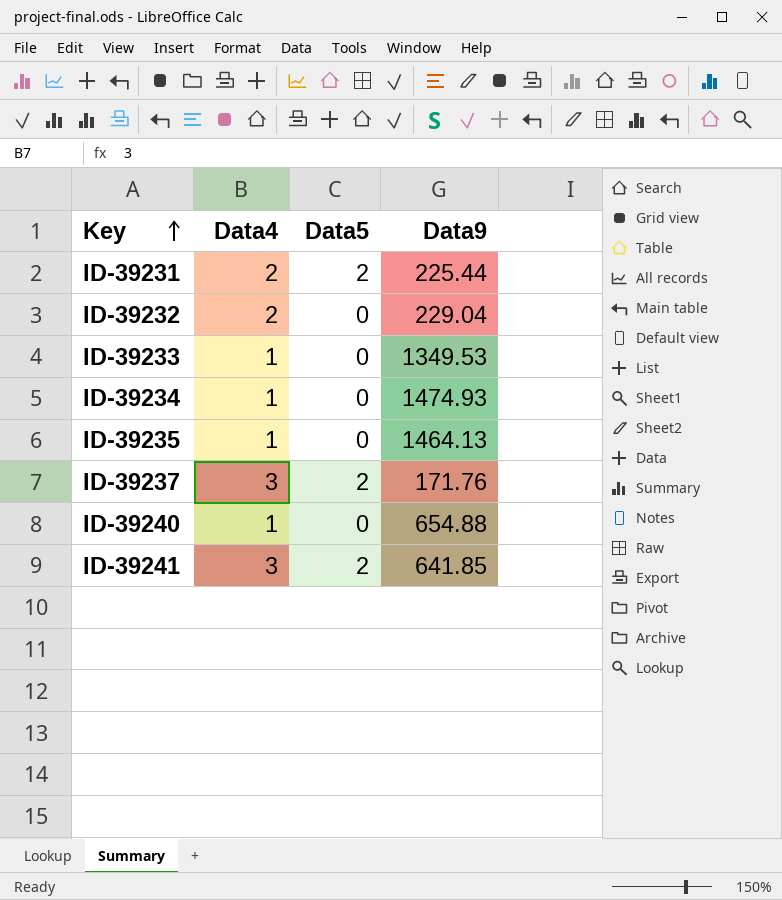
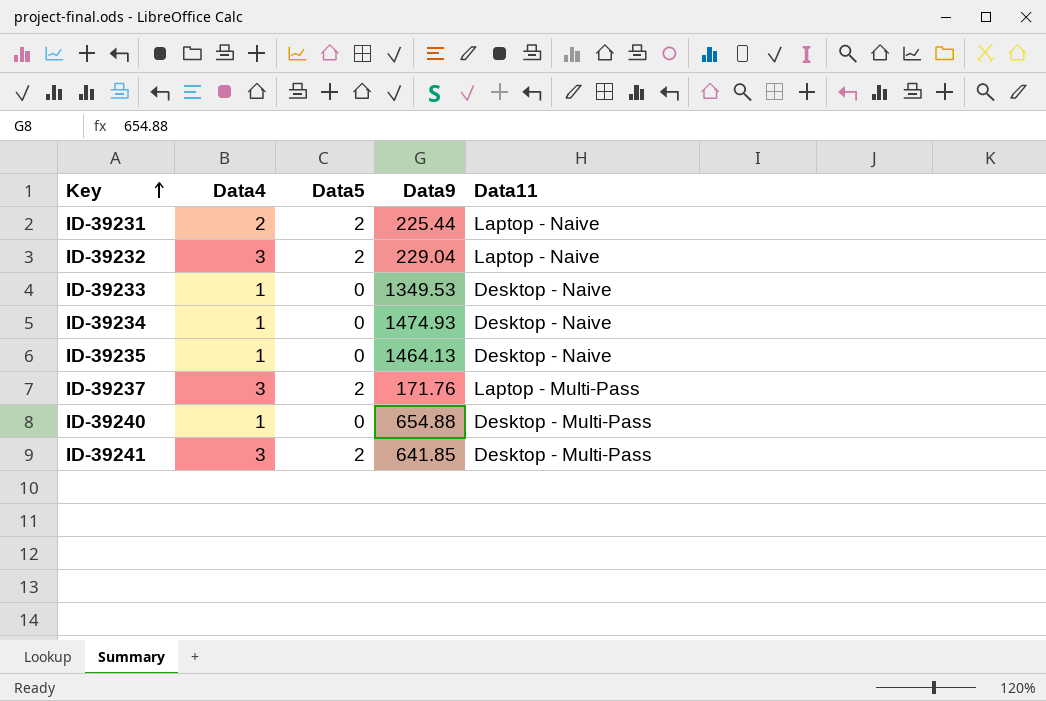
column Data11 | position: none -> 5
ID-39232 | Data4: 2 -> 3
ID-39232 | Data5: 0 -> 2

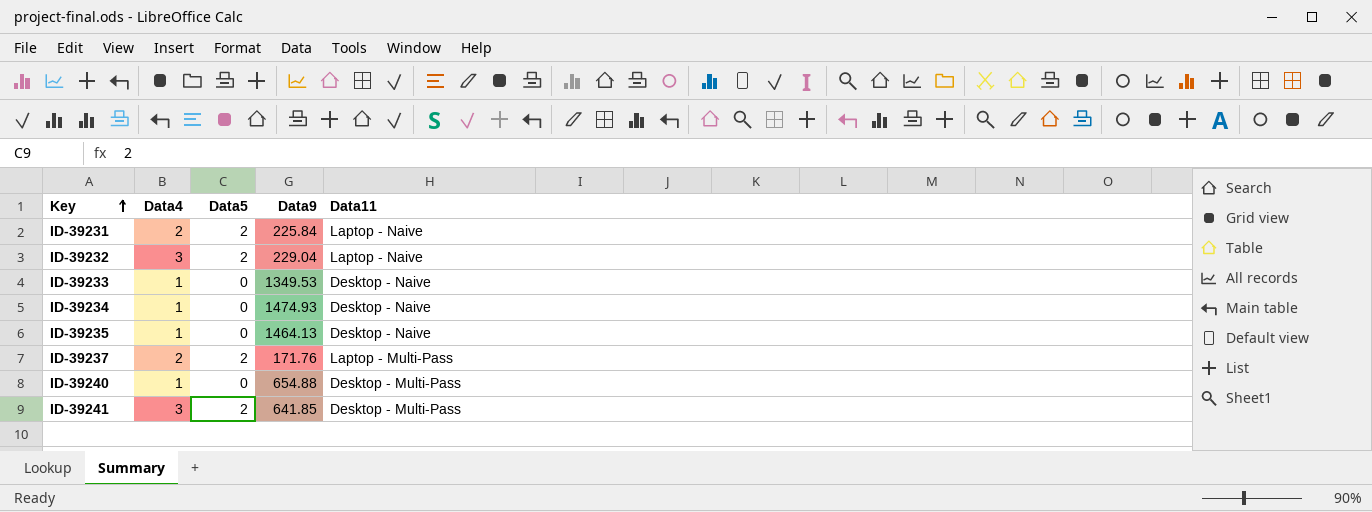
ID-39231 | Data9: 225.44 -> 225.84
ID-39237 | Data4: 3 -> 2

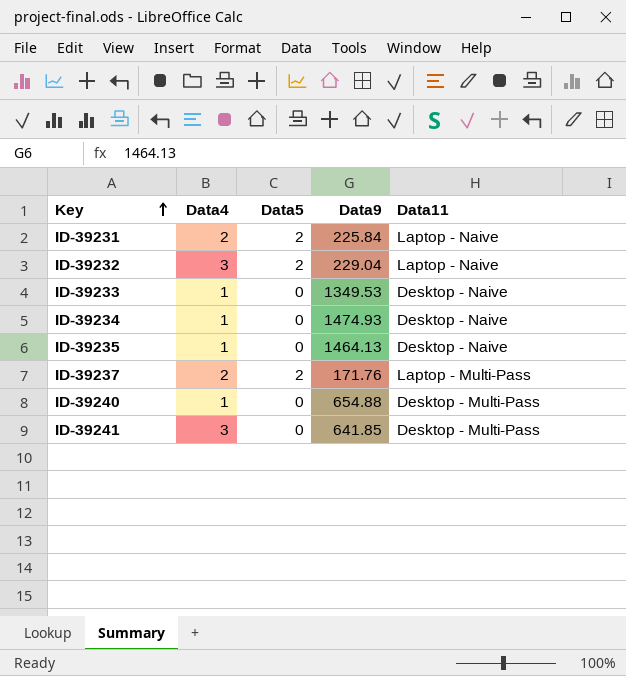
ID-39241 | Data5: 2 -> 0

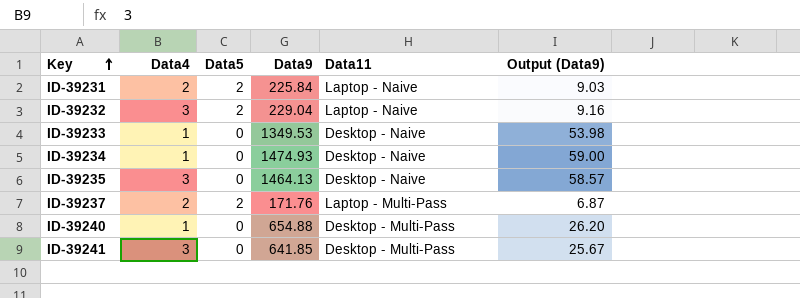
column Output (Data9) | formula: none -> [Data9] * 0.04
ID-39235 | Data4: 1 -> 3

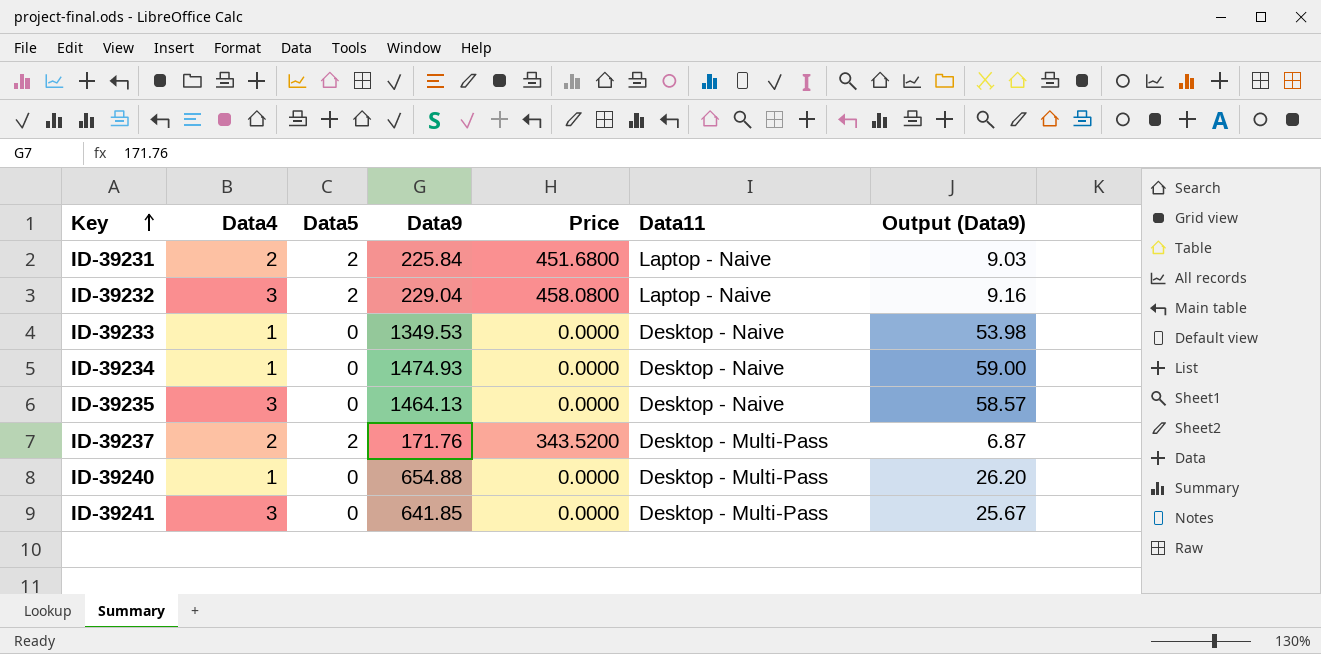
column Price | formula: none -> [Data5] * [Data9]
ID-39237 | Data11: Laptop - Multi-Pass -> Desktop - Multi-Pass

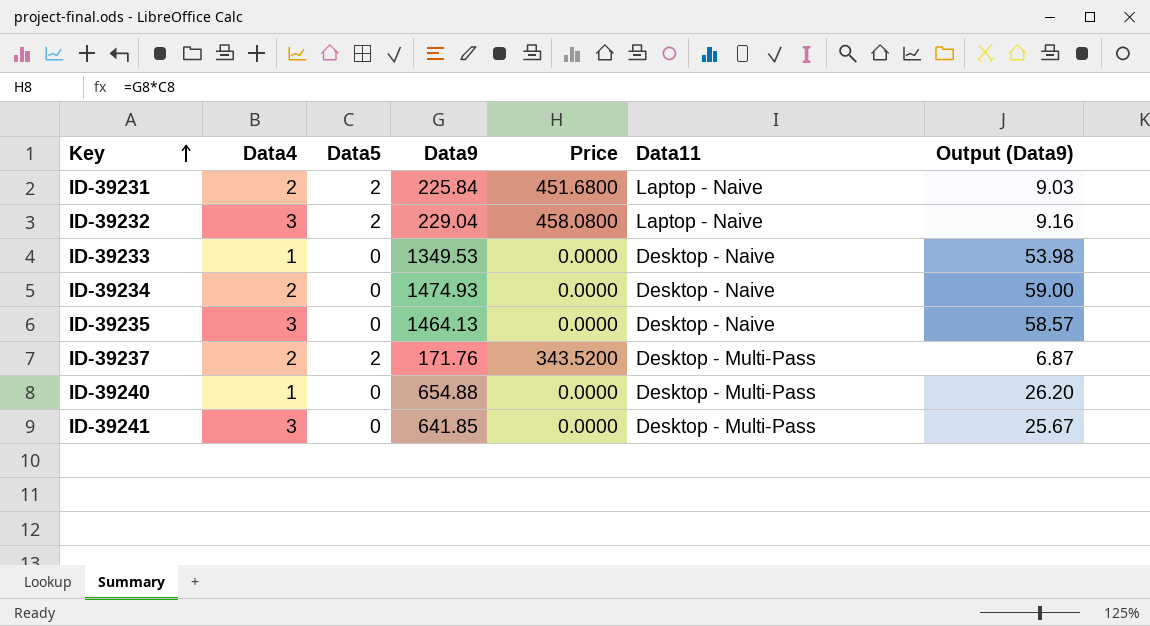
ID-39234 | Data4: 1 -> 2

